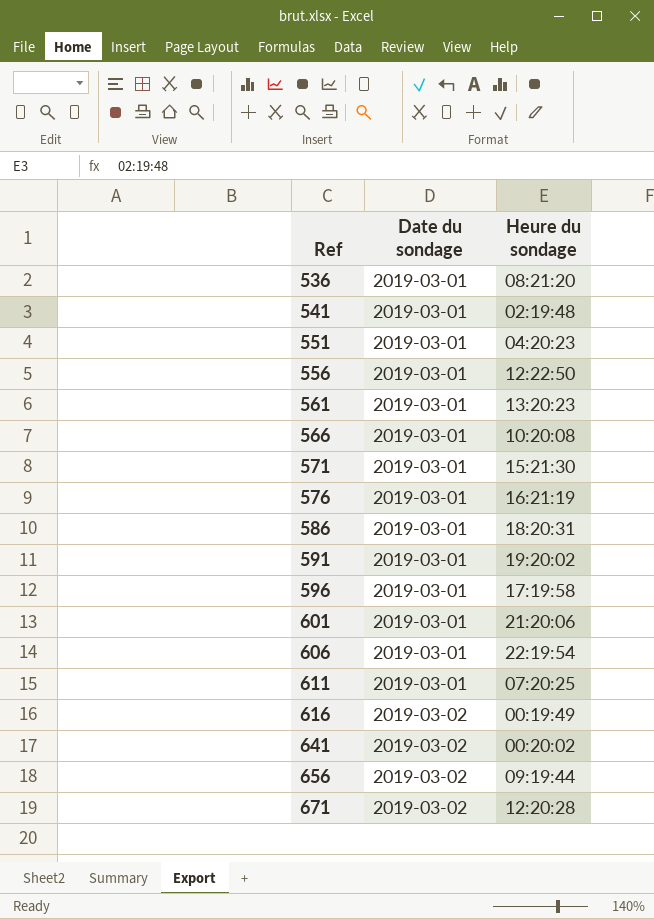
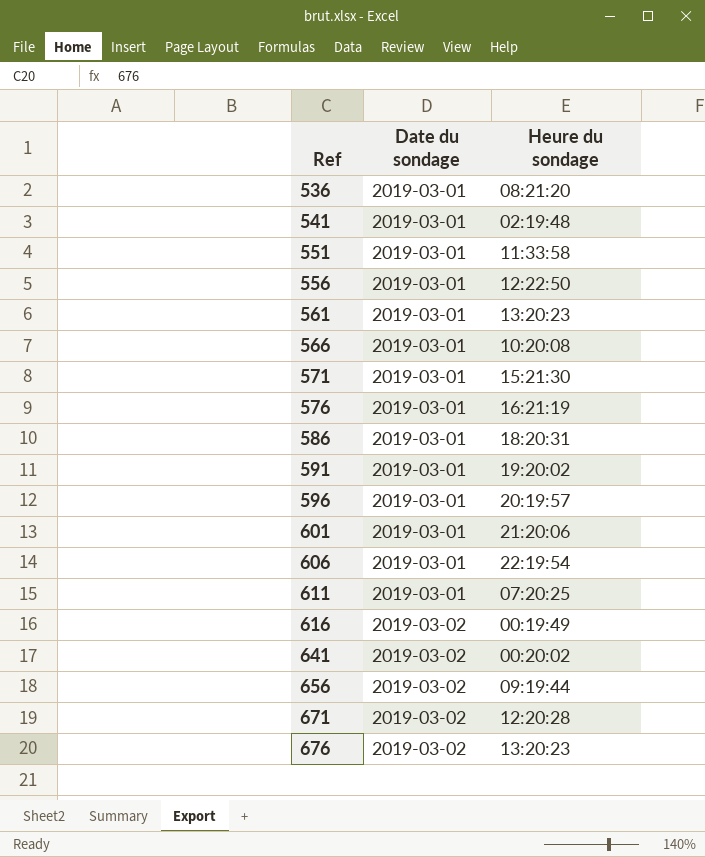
551 | Heure du sondage: 04:20:23 -> 11:33:58
596 | Heure du sondage: 17:19:58 -> 20:19:57
row 676: none -> 2019-03-02 | 13:20:23

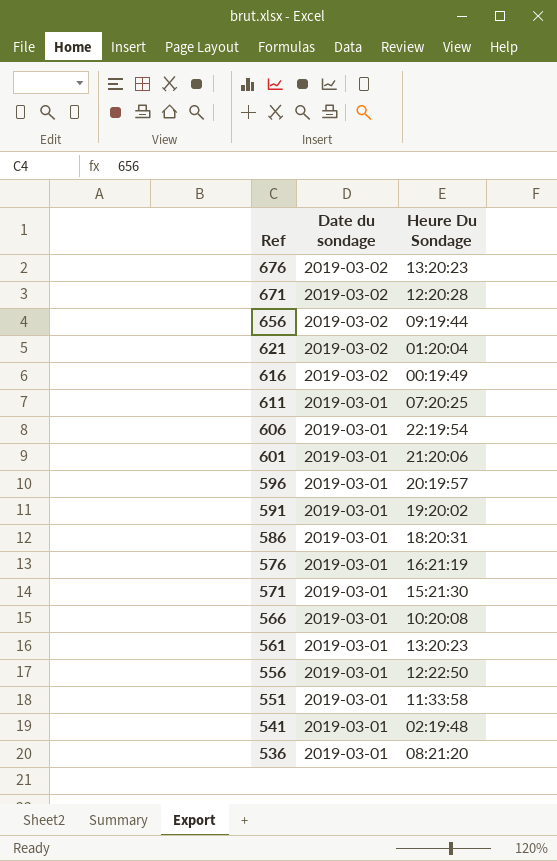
row order: Ref ascending -> Ref descending
column name: Heure du sondage -> Heure Du Sondage
row 641: 2019-03-02 | 00:20:02 -> none
row 621: none -> 2019-03-02 | 01:20:04

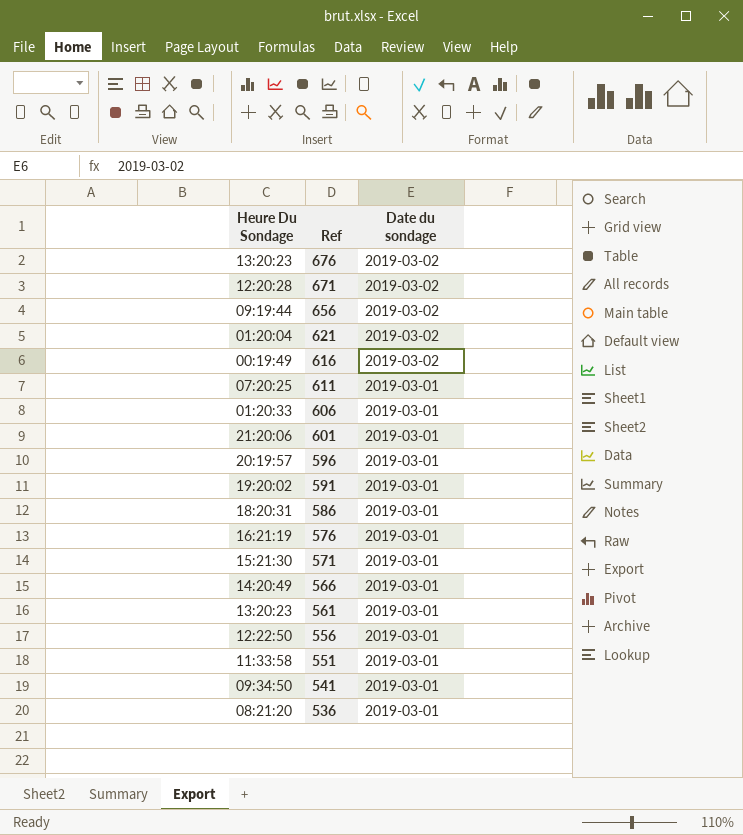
column Heure Du Sondage | position: 3 -> 1
606 | Heure Du Sondage: 22:19:54 -> 01:20:33
566 | Heure Du Sondage: 10:20:08 -> 14:20:49
541 | Heure Du Sondage: 02:19:48 -> 09:34:50

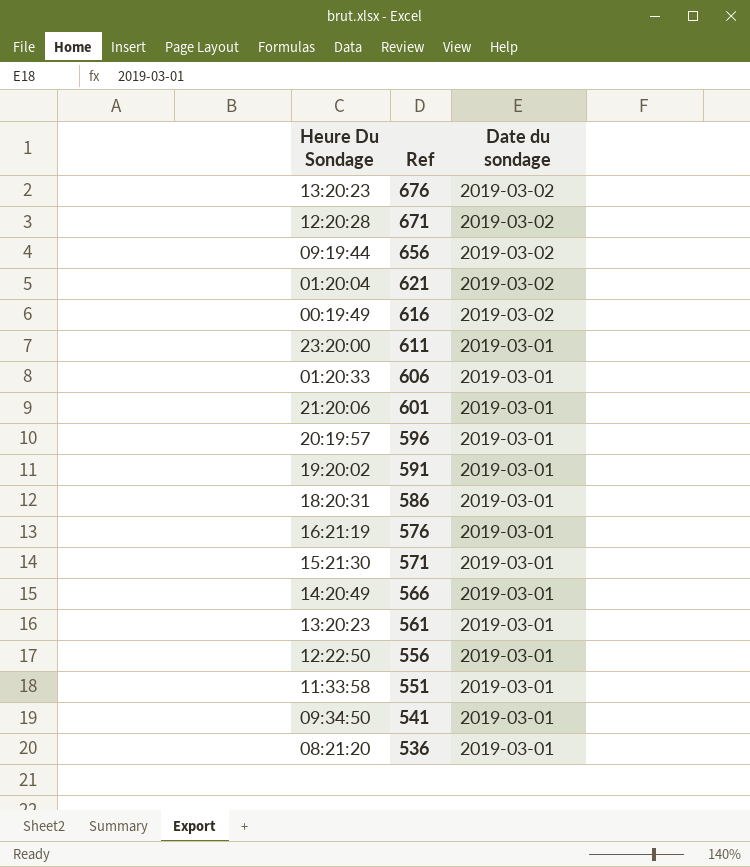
611 | Heure Du Sondage: 07:20:25 -> 23:20:00

